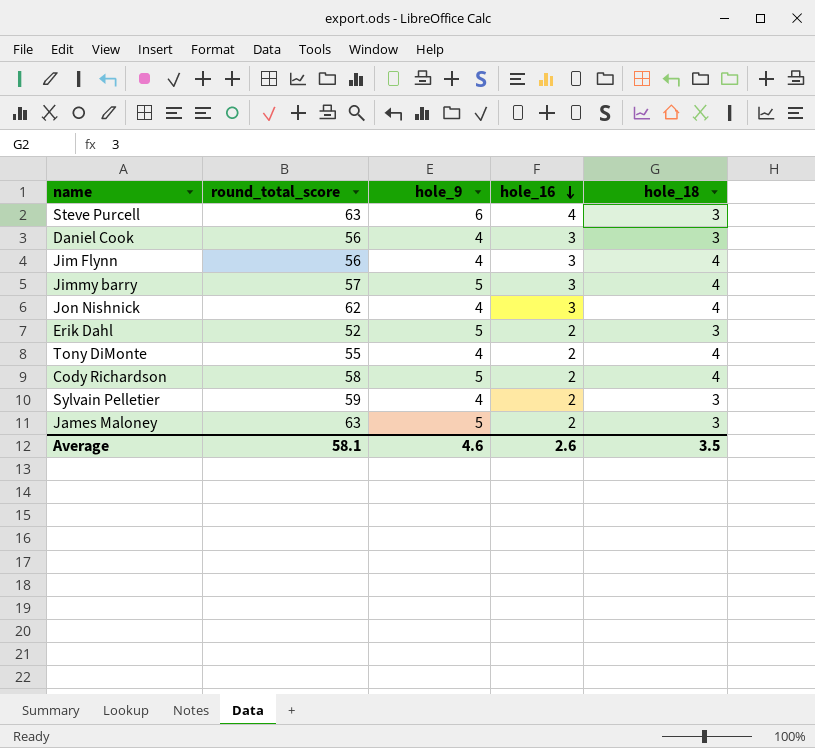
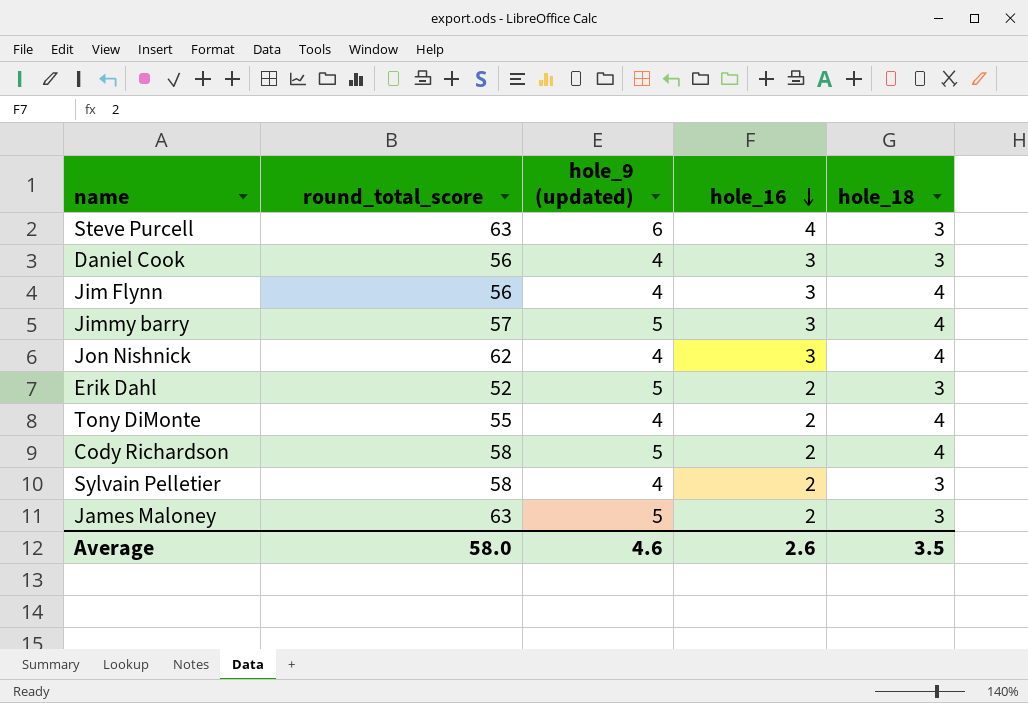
column name: hole_9 -> hole_9 (updated)
Sylvain Pelletier | round_total_score: 59 -> 58
Average | round_total_score: 58.1 -> 58.0

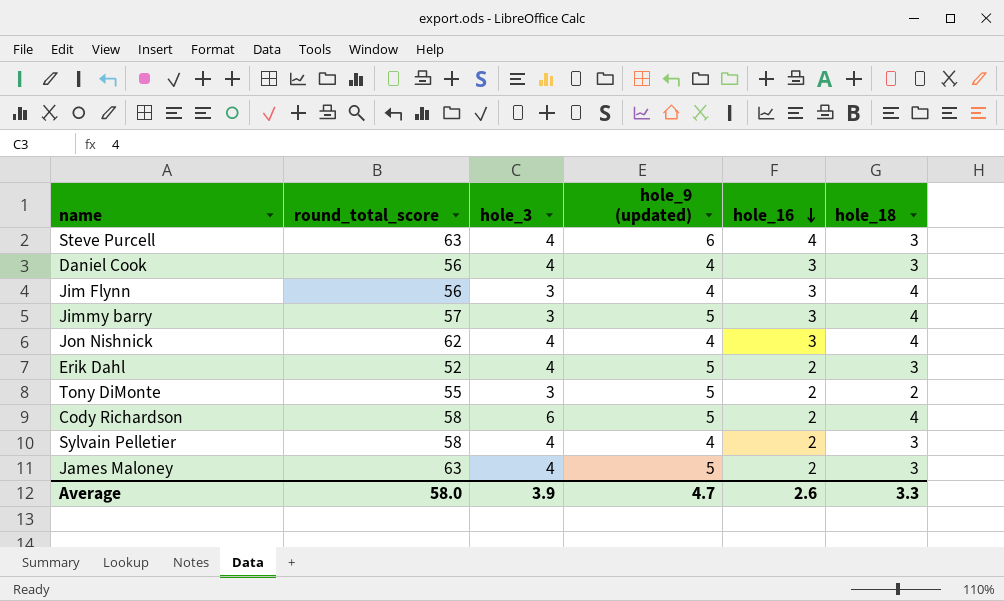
column hole_3 | position: none -> 3
Tony DiMonte | hole_9 (updated): 4 -> 5
Tony DiMonte | hole_18: 4 -> 2
Average | hole_9 (updated): 4.6 -> 4.7
Average | hole_18: 3.5 -> 3.3

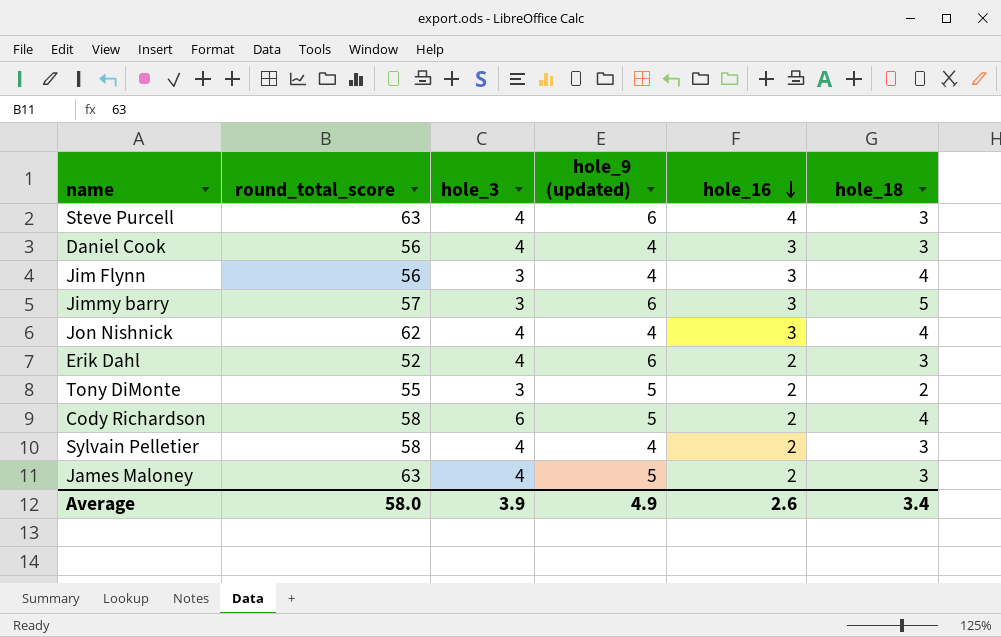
Jimmy barry | hole_9 (updated): 5 -> 6
Jimmy barry | hole_18: 4 -> 5
Erik Dahl | hole_9 (updated): 5 -> 6
Average | hole_9 (updated): 4.7 -> 4.9
Average | hole_18: 3.3 -> 3.4

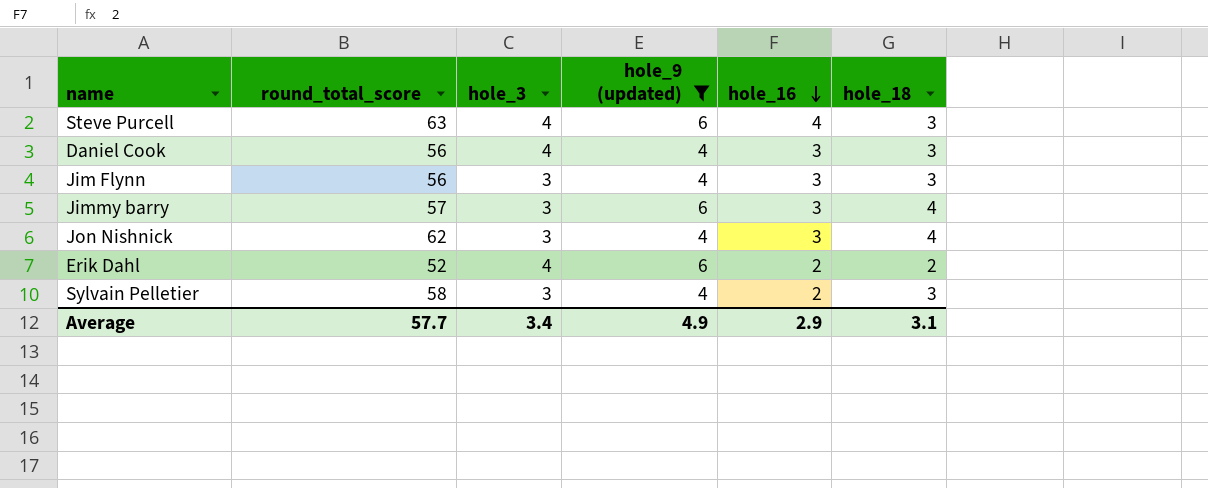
filter: none -> hole_9 (updated) != 5
Jim Flynn | hole_18: 4 -> 3
Jimmy barry | hole_18: 5 -> 4
Jon Nishnick | hole_3: 4 -> 3
Erik Dahl | hole_18: 3 -> 2
Sylvain Pelletier | hole_3: 4 -> 3
Average | round_total_score: 58.0 -> 57.7
Average | hole_3: 3.9 -> 3.4
Average | hole_16: 2.6 -> 2.9
Average | hole_18: 3.4 -> 3.1

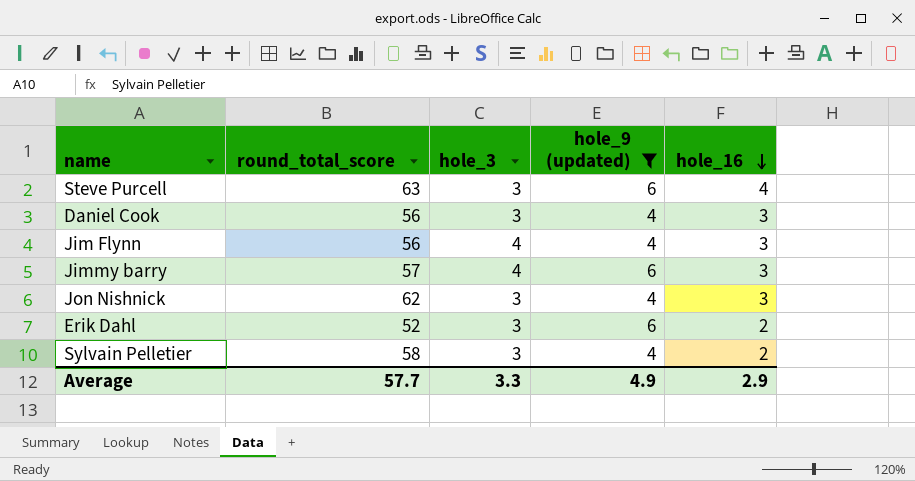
column hole_18 | position: 6 -> none
Steve Purcell | hole_3: 4 -> 3
Daniel Cook | hole_3: 4 -> 3
Jim Flynn | hole_3: 3 -> 4
Jimmy barry | hole_3: 3 -> 4
Erik Dahl | hole_3: 4 -> 3
Average | hole_3: 3.4 -> 3.3

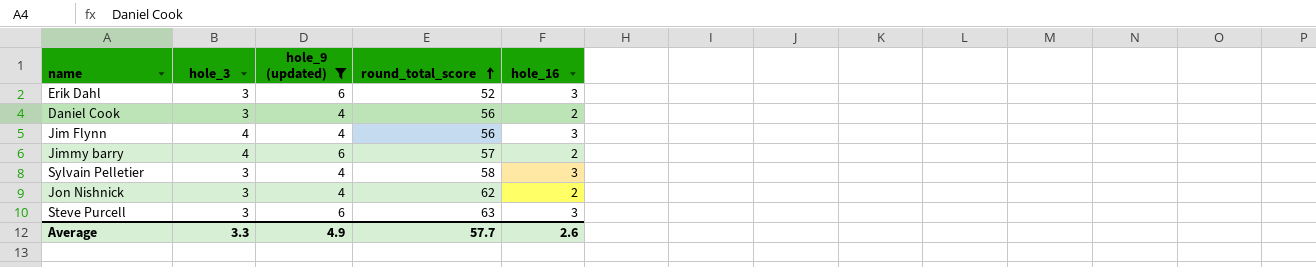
row order: hole_16 descending -> round_total_score ascending
column round_total_score | position: 2 -> 4
Erik Dahl | hole_16: 2 -> 3
Daniel Cook | hole_16: 3 -> 2
Jimmy barry | hole_16: 3 -> 2
Sylvain Pelletier | hole_16: 2 -> 3
Jon Nishnick | hole_16: 3 -> 2
Steve Purcell | hole_16: 4 -> 3
Average | hole_16: 2.9 -> 2.6

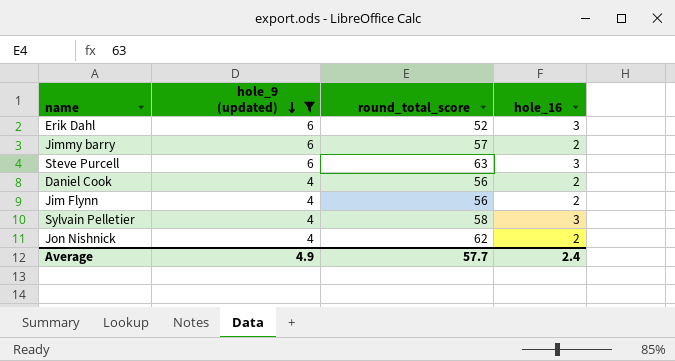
row order: round_total_score ascending -> hole_9 (updated) descending
column hole_3 | position: 2 -> none
Jim Flynn | hole_16: 3 -> 2
Average | hole_16: 2.6 -> 2.4

